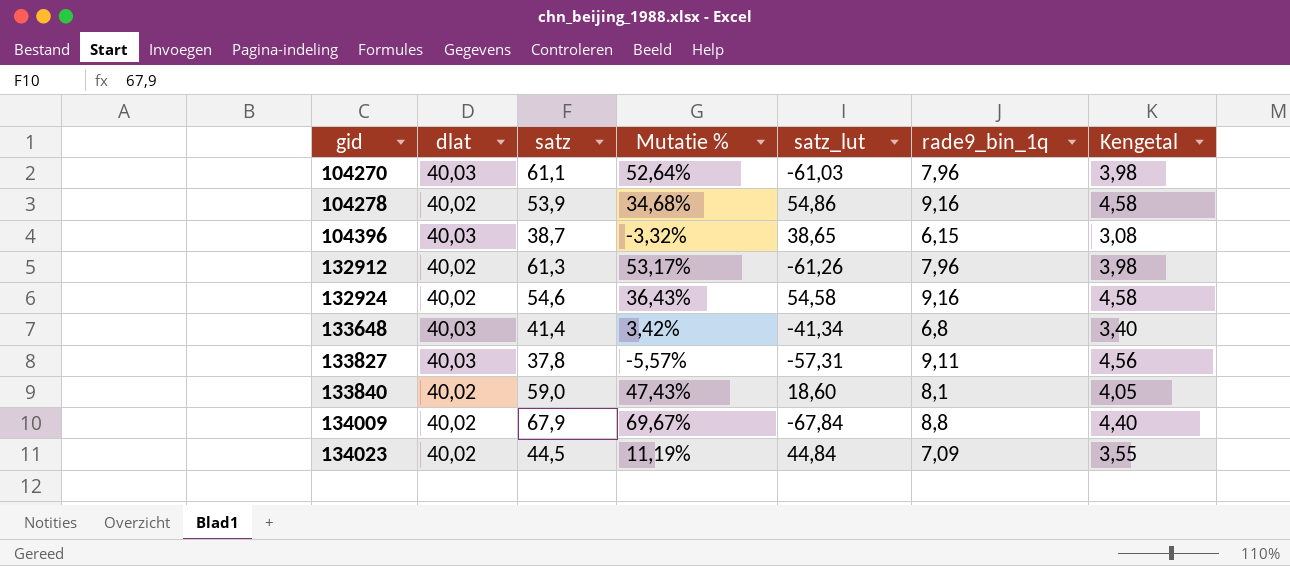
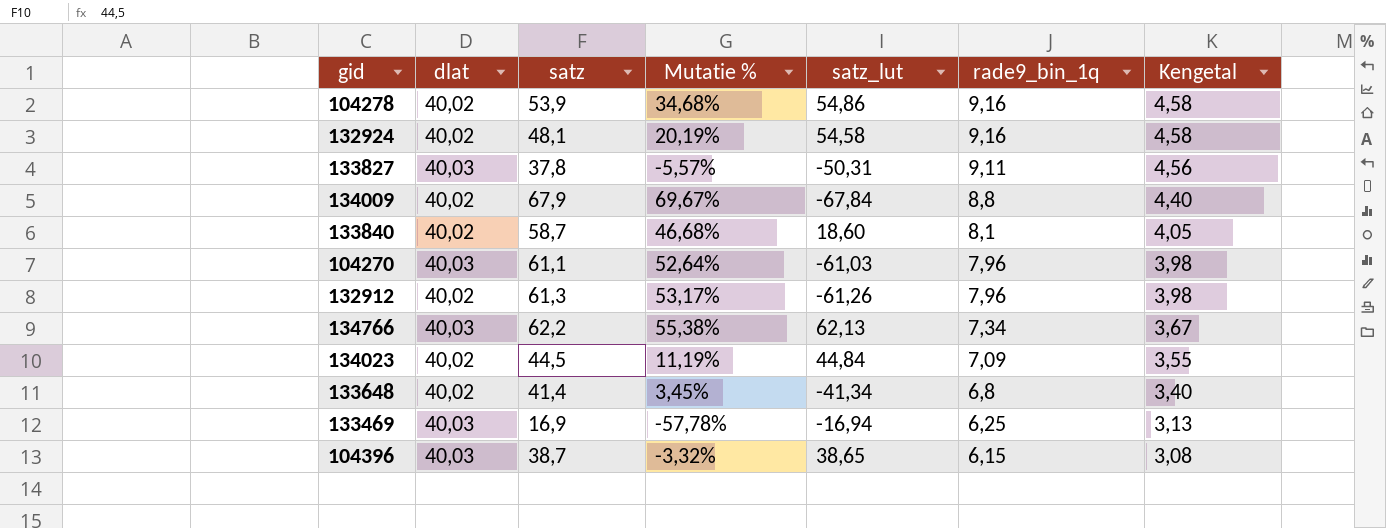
row order: gid ascending -> rade9_bin_1q descending
132924 | satz: 54,6 -> 48,1
132924 | Mutatie %: 36,43% -> 20,19%
133827 | satz_lut: -57,31 -> -50,31
133840 | satz: 59,0 -> 58,7
133840 | Mutatie %: 47,43% -> 46,68%
row 134766: none -> 40,03 | 62,2 | 55,38% | 62,13 | 7,34 | 3,67
133648 | dlat: 40,03 -> 40,02
133648 | Mutatie %: 3,42% -> 3,45%
row 133469: none -> 40,03 | 16,9 | -57,78% | -16,94 | 6,25 | 3,13

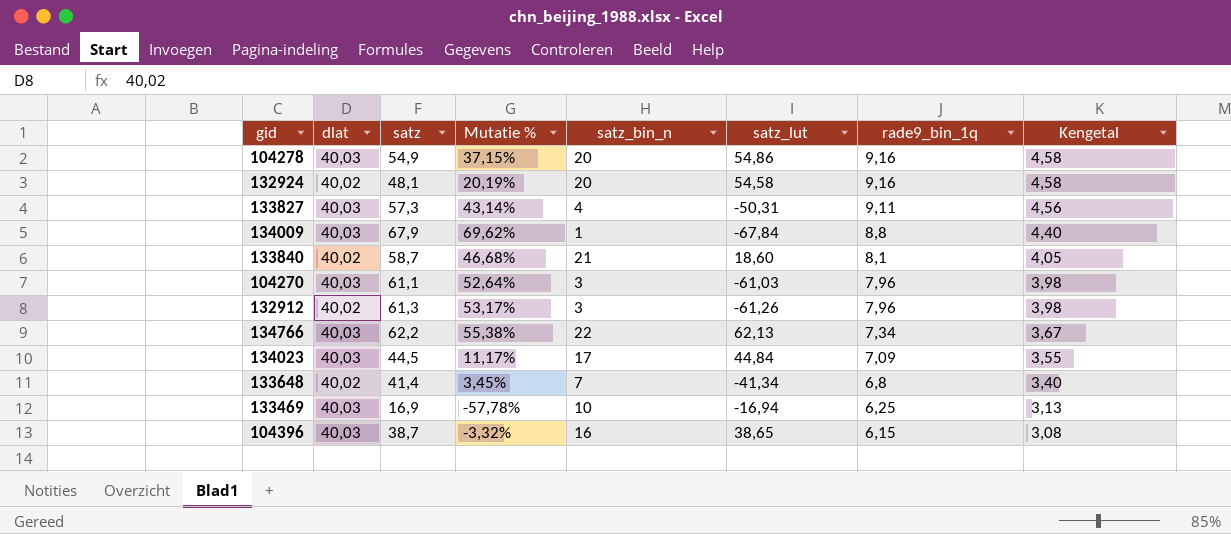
column satz_bin_n | position: none -> 5
104278 | dlat: 40,02 -> 40,03
104278 | satz: 53,9 -> 54,9
104278 | Mutatie %: 34,68% -> 37,15%
133827 | satz: 37,8 -> 57,3
133827 | Mutatie %: -5,57% -> 43,14%
134009 | dlat: 40,02 -> 40,03
134009 | Mutatie %: 69,67% -> 69,62%
134023 | dlat: 40,02 -> 40,03
134023 | Mutatie %: 11,19% -> 11,17%

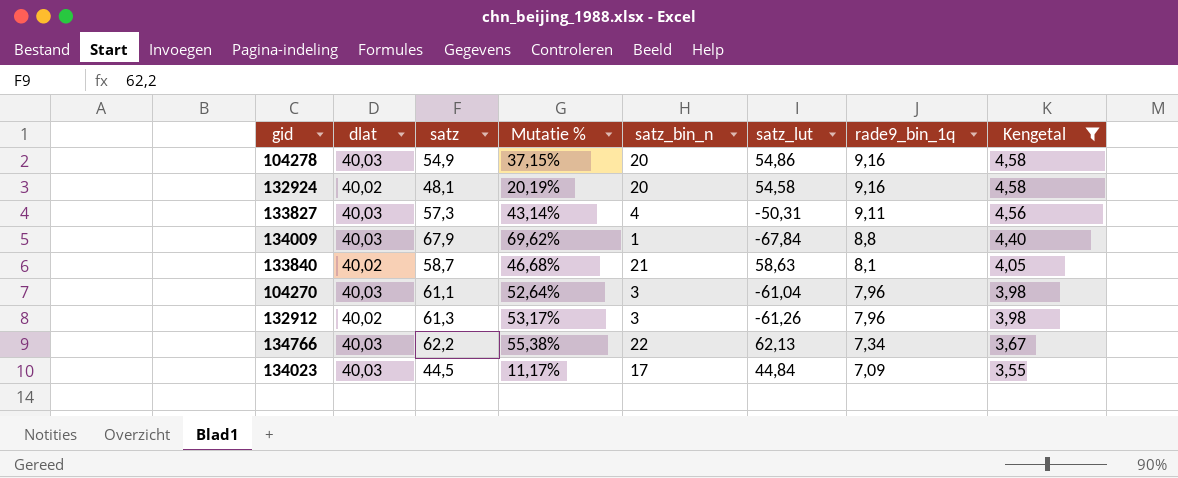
filter: none -> Kengetal >= 3,55
133840 | satz_lut: 18,60 -> 58,63
104270 | satz_lut: -61,03 -> -61,04

